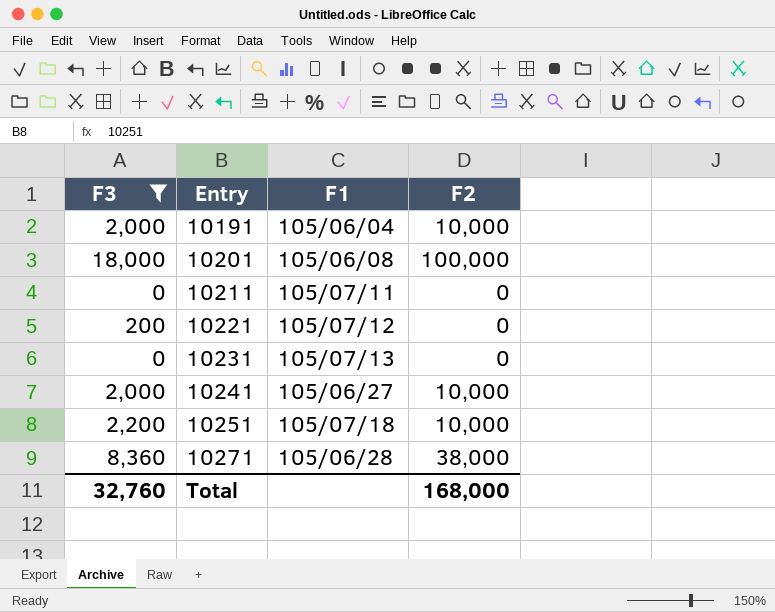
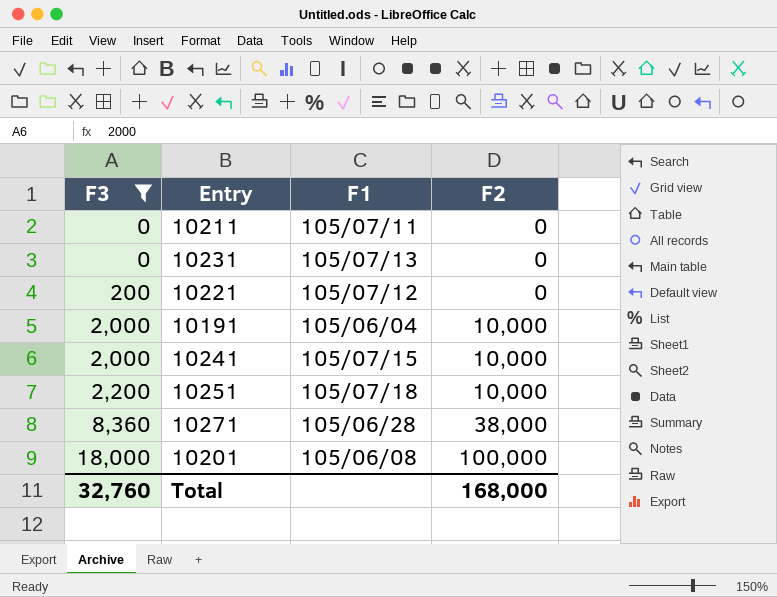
row order: Entry ascending -> F3 ascending
10241 | F1: 105/06/27 -> 105/07/15

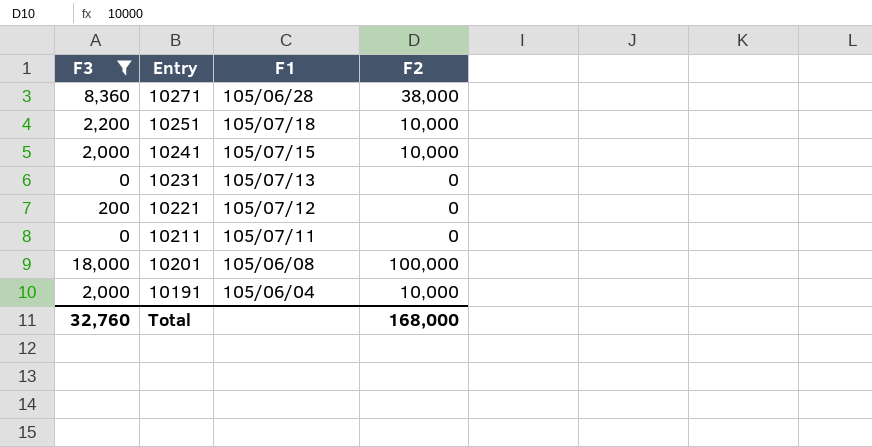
row order: F3 ascending -> Entry descending

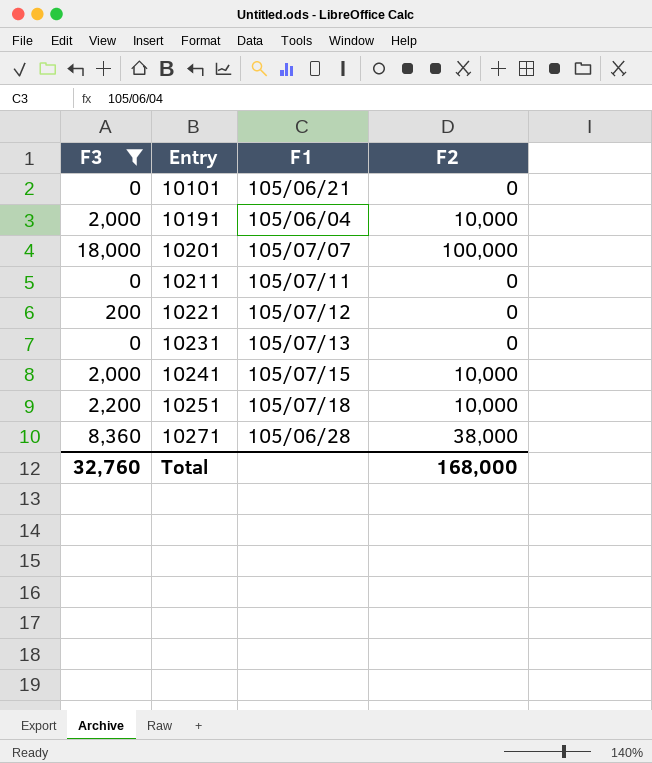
row order: Entry descending -> Entry ascending
row 10101: none -> 0 | 105/06/21 | 0
10201 | F1: 105/06/08 -> 105/07/07

